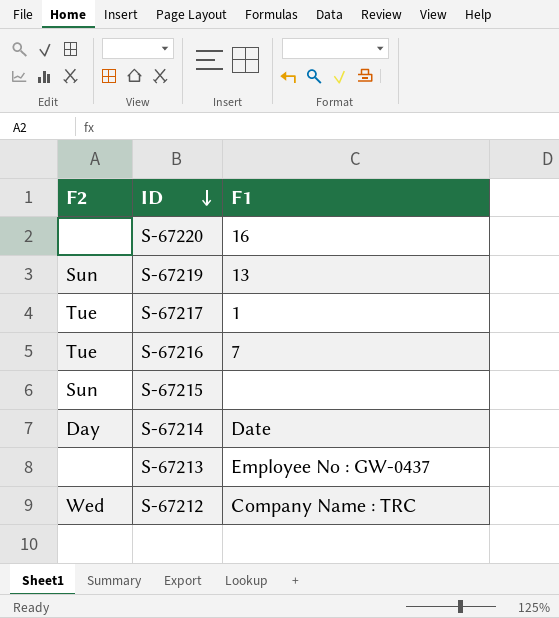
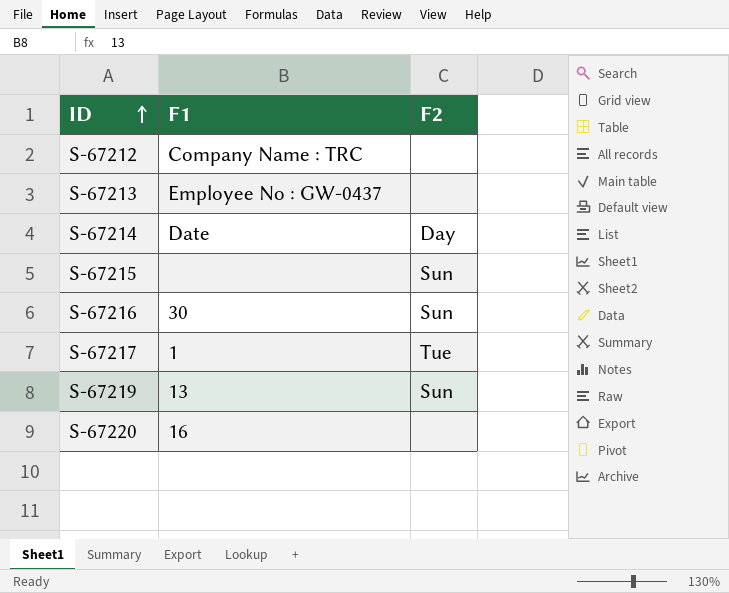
row order: ID descending -> ID ascending
column F2 | position: 1 -> 3
S-67212 | F2: Wed -> none
S-67216 | F1: 7 -> 30
S-67216 | F2: Tue -> Sun

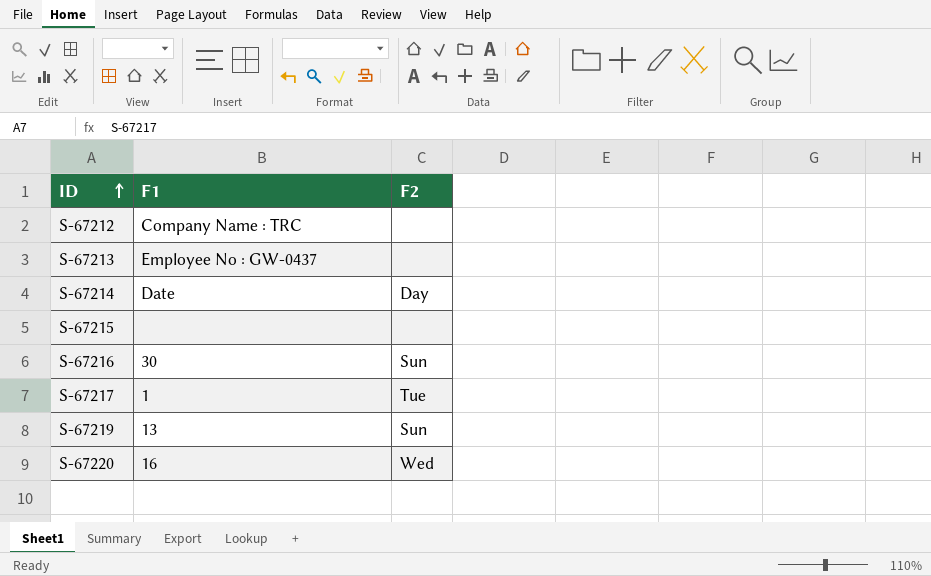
S-67215 | F2: Sun -> none
S-67220 | F2: none -> Wed

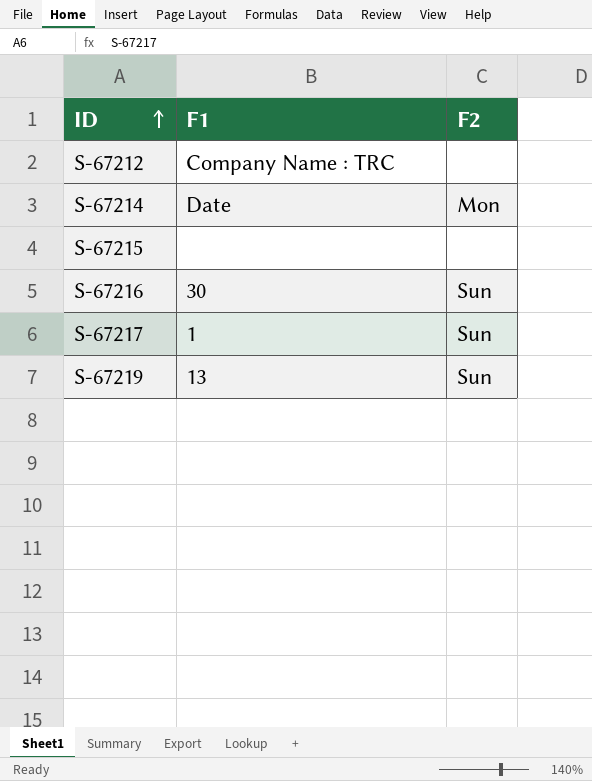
row S-67213: Employee No : GW-0437 | none -> none
row S-67220: 16 | Wed -> none
S-67214 | F2: Day -> Mon
S-67217 | F2: Tue -> Sun

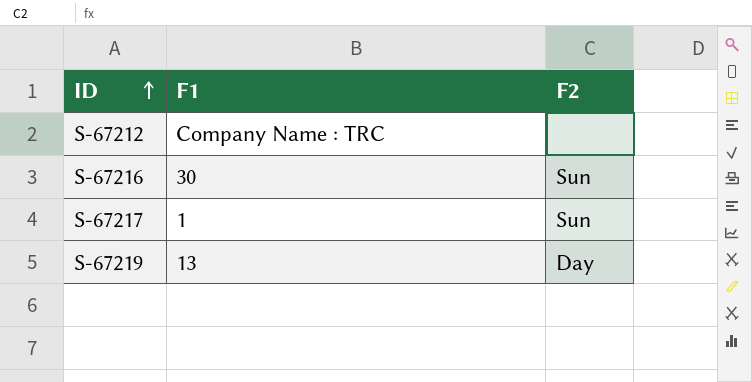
row S-67214: Date | Mon -> none
row S-67215: none | none -> none
S-67219 | F2: Sun -> Day

